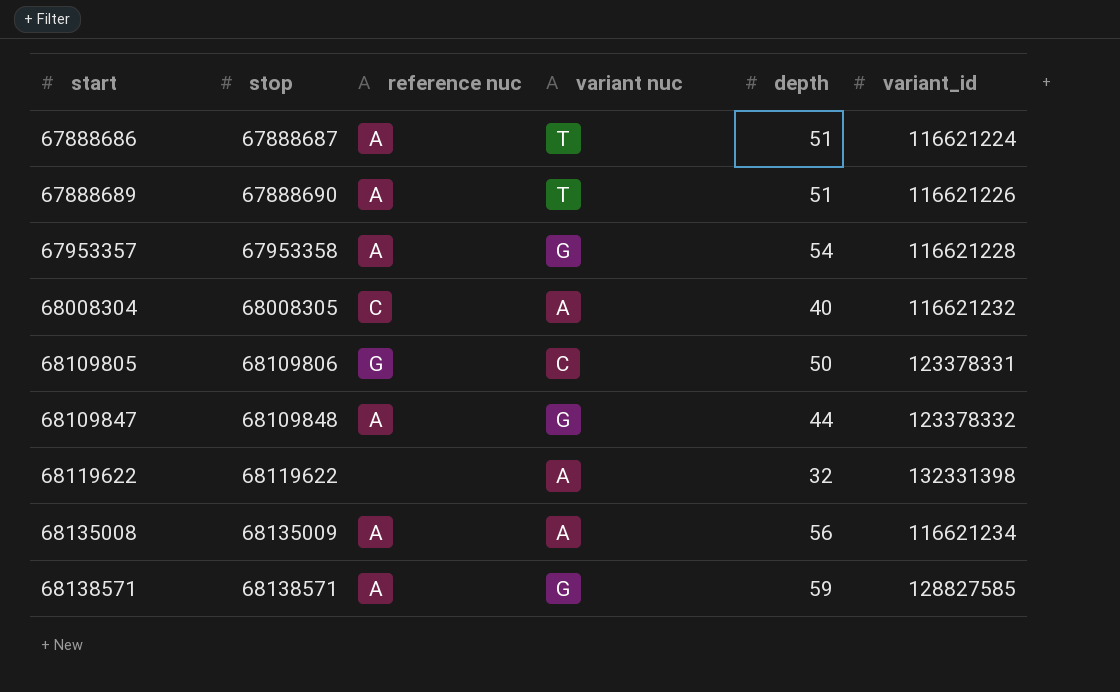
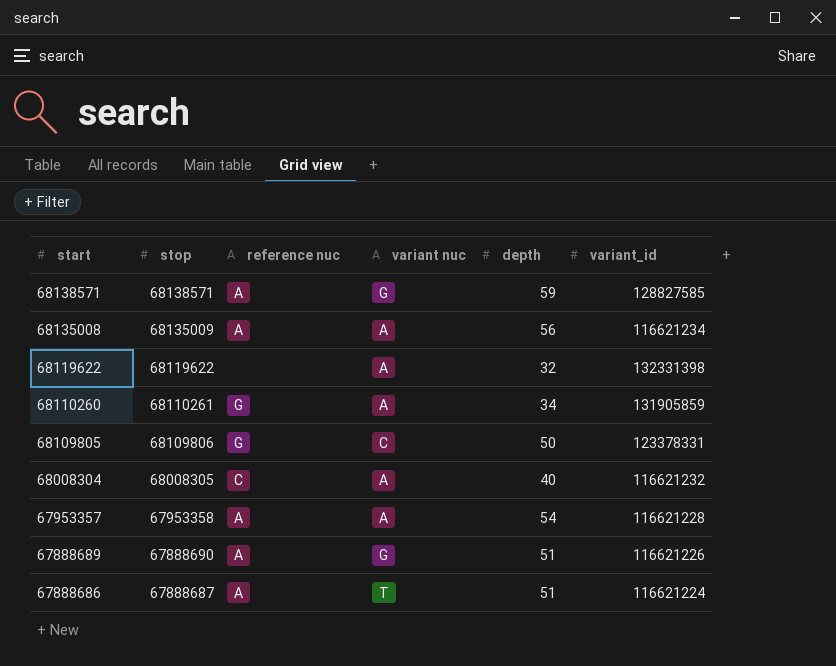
row order: start ascending -> start descending
row 68109847: 68109848 | A | G | 44 | 123378332 -> none
row 68110260: none -> 68110261 | G | A | 34 | 131905859
67953357 | variant nuc: G -> A
67888689 | variant nuc: T -> G

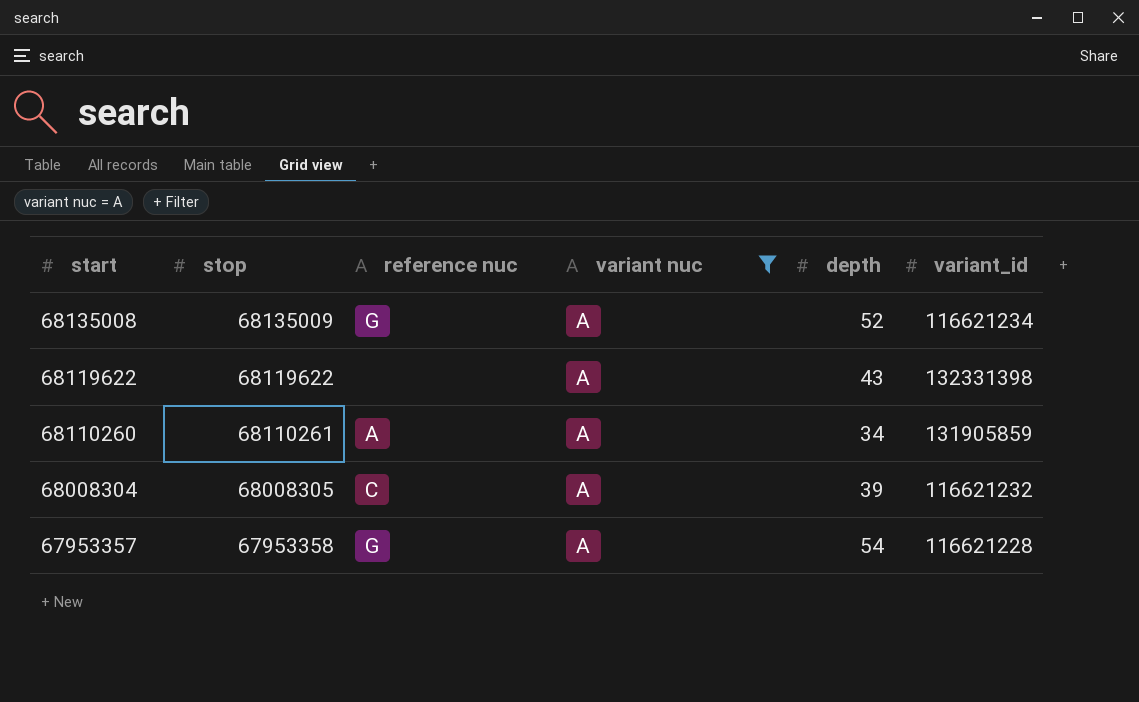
filter: none -> variant nuc = A
68135008 | reference nuc: A -> G
68135008 | depth: 56 -> 52
68119622 | depth: 32 -> 43
68110260 | reference nuc: G -> A
68008304 | depth: 40 -> 39
67953357 | reference nuc: A -> G

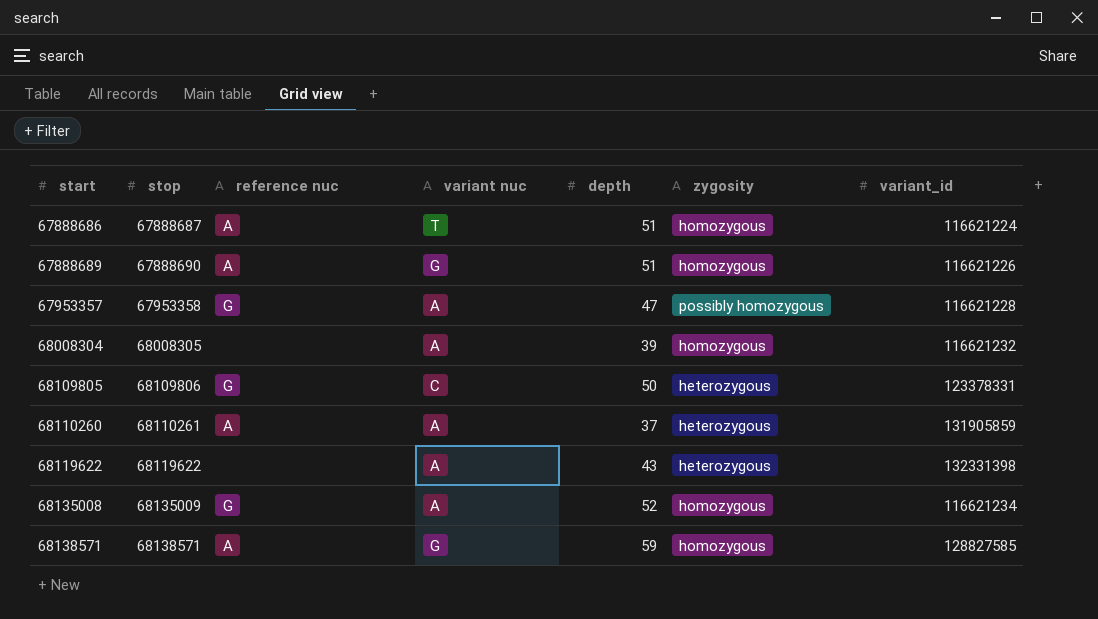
filter: variant nuc = A -> none
row order: start descending -> start ascending
column zygosity | position: none -> 6
67953357 | depth: 54 -> 47
68008304 | reference nuc: C -> none
68110260 | depth: 34 -> 37

